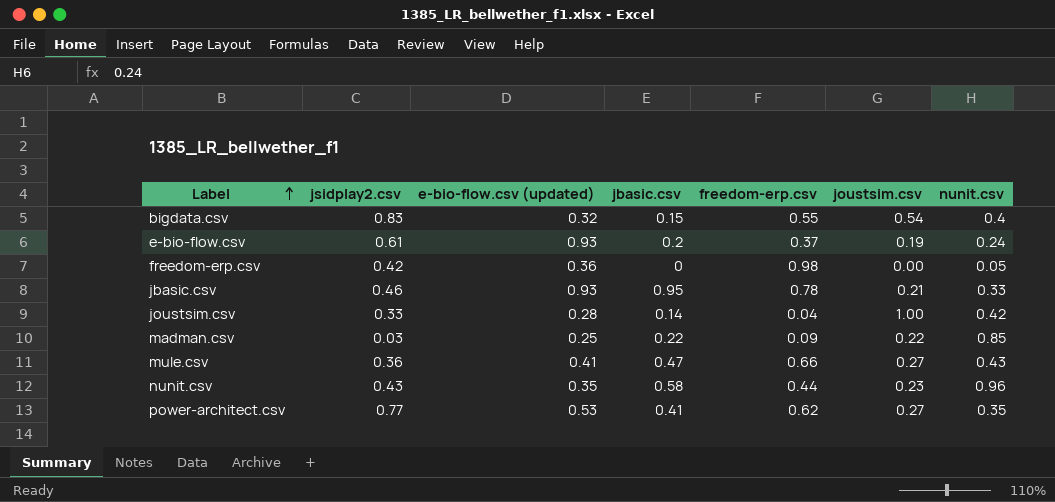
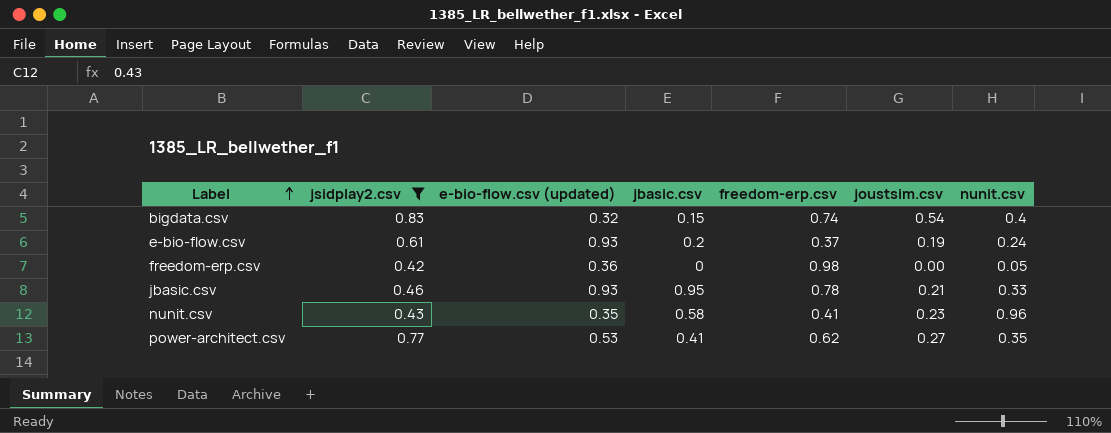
filter: none -> jsidplay2.csv >= 0.42
bigdata.csv | freedom-erp.csv: 0.55 -> 0.74
nunit.csv | freedom-erp.csv: 0.44 -> 0.41

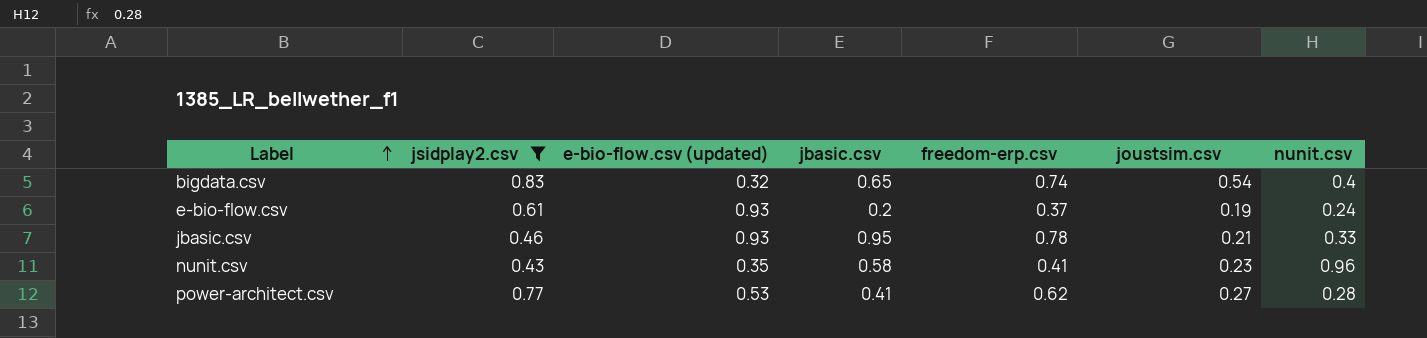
row freedom-erp.csv: 0.42 | 0.36 | 0 | 0.98 | 0.00 | 0.05 -> none
bigdata.csv | jbasic.csv: 0.15 -> 0.65
power-architect.csv | nunit.csv: 0.35 -> 0.28

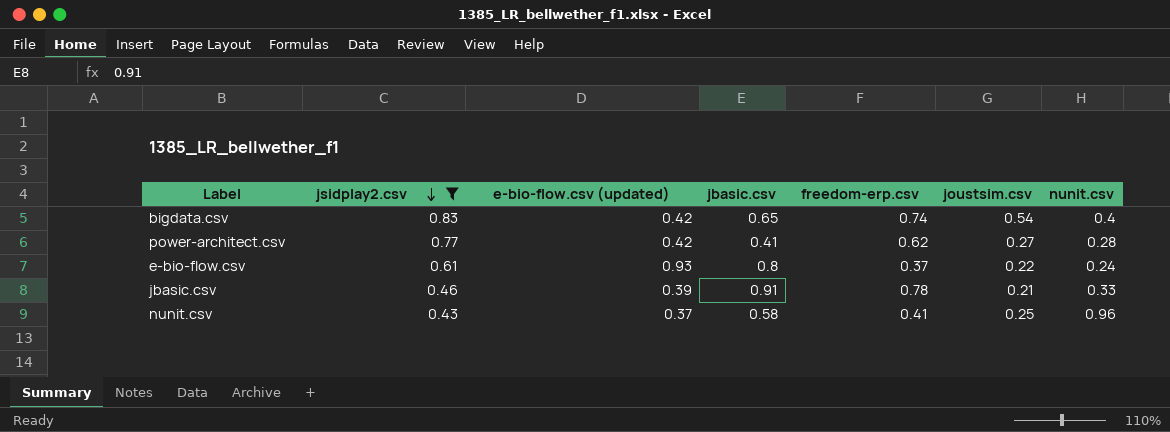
row order: Label ascending -> jsidplay2.csv descending
bigdata.csv | e-bio-flow.csv (updated): 0.32 -> 0.42
power-architect.csv | e-bio-flow.csv (updated): 0.53 -> 0.42
e-bio-flow.csv | jbasic.csv: 0.2 -> 0.8
e-bio-flow.csv | joustsim.csv: 0.19 -> 0.22
jbasic.csv | e-bio-flow.csv (updated): 0.93 -> 0.39
jbasic.csv | jbasic.csv: 0.95 -> 0.91
nunit.csv | e-bio-flow.csv (updated): 0.35 -> 0.37
nunit.csv | joustsim.csv: 0.23 -> 0.25

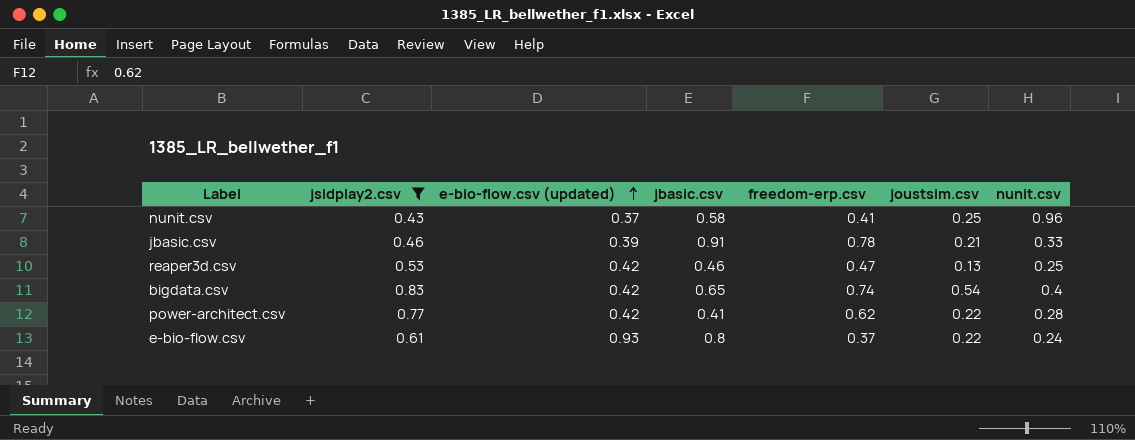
row order: jsidplay2.csv descending -> e-bio-flow.csv (updated) ascending
row reaper3d.csv: none -> 0.53 | 0.42 | 0.46 | 0.47 | 0.13 | 0.25
power-architect.csv | joustsim.csv: 0.27 -> 0.22

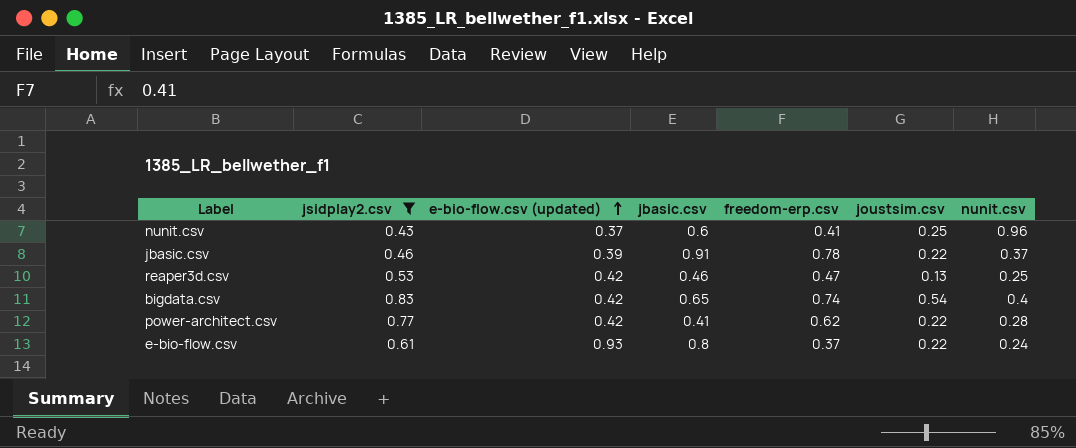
nunit.csv | jbasic.csv: 0.58 -> 0.6
jbasic.csv | joustsim.csv: 0.21 -> 0.22
jbasic.csv | nunit.csv: 0.33 -> 0.37

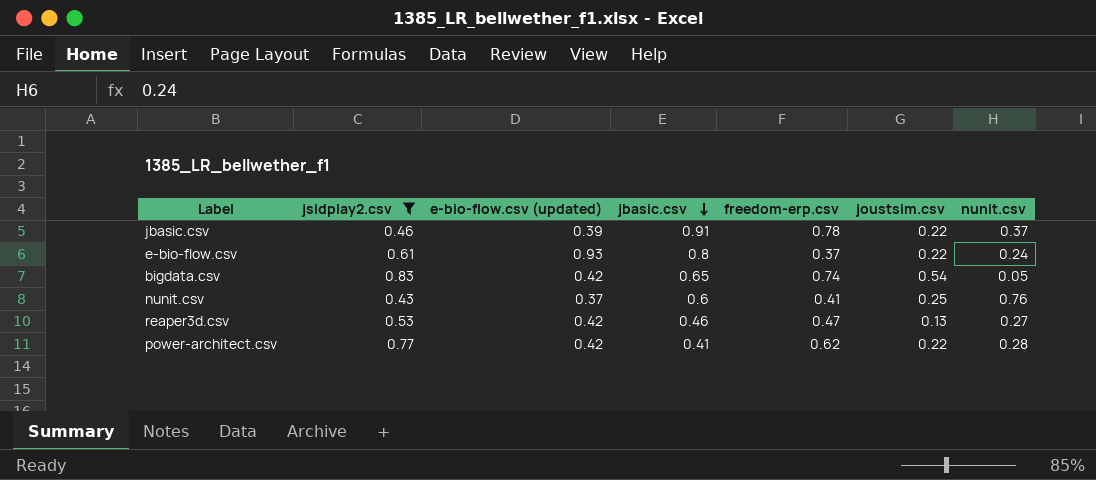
row order: e-bio-flow.csv (updated) ascending -> jbasic.csv descending
bigdata.csv | nunit.csv: 0.4 -> 0.05
nunit.csv | nunit.csv: 0.96 -> 0.76
reaper3d.csv | nunit.csv: 0.25 -> 0.27

